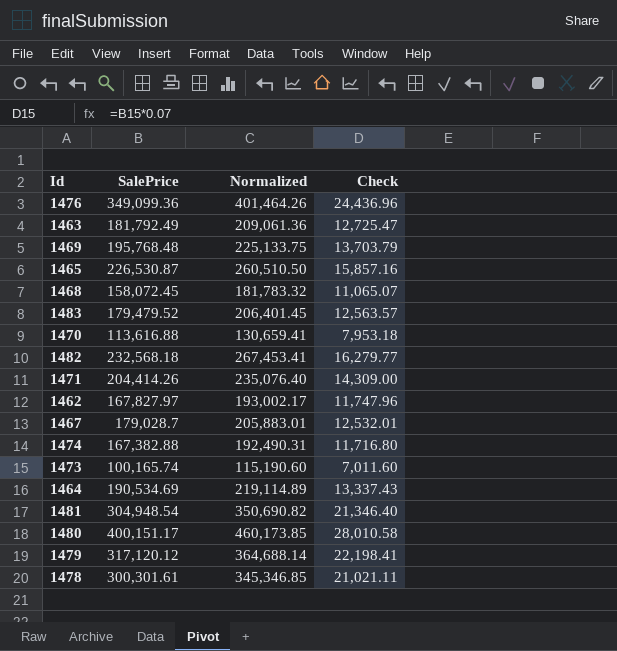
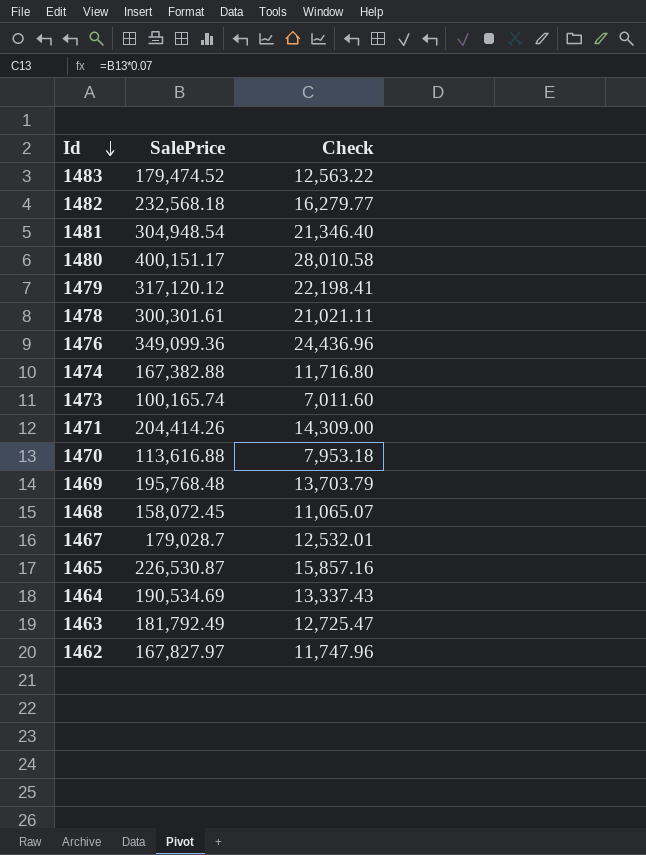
row order: none -> Id descending
column Normalized | formula: [SalePrice] * 1.15 -> none
1483 | SalePrice: 179,479.52 -> 179,474.52
1483 | Check: 12,563.57 -> 12,563.22

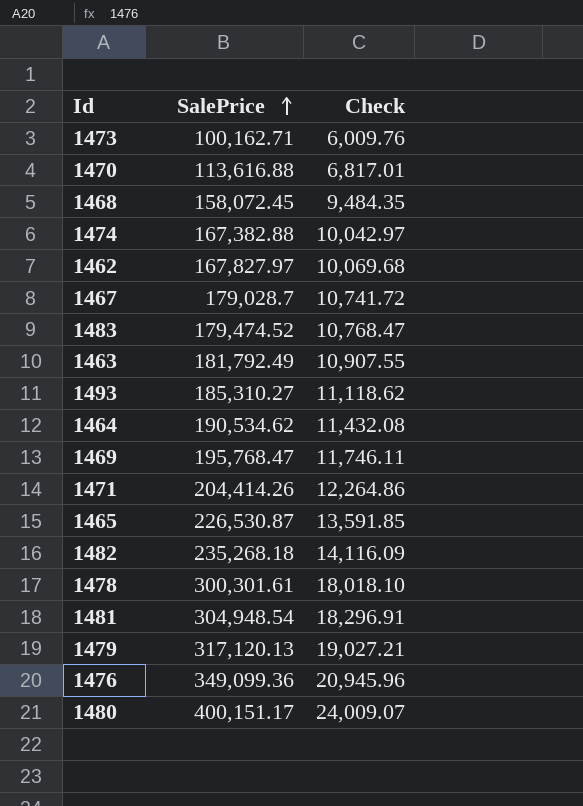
row order: Id descending -> SalePrice ascending
column Check | formula: [SalePrice] * 0.07 -> [SalePrice] * 0.06
1473 | SalePrice: 100,165.74 -> 100,162.71
row 1493: none -> 185,310.27 | 11,118.62
1464 | SalePrice: 190,534.69 -> 190,534.62
1469 | SalePrice: 195,768.48 -> 195,768.47
1482 | SalePrice: 232,568.18 -> 235,268.18
1479 | SalePrice: 317,120.12 -> 317,120.13

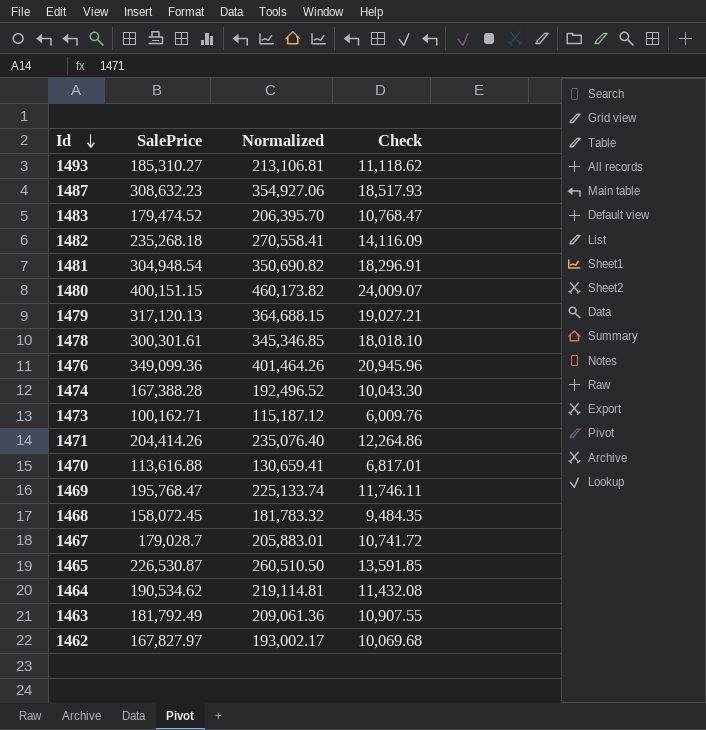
row order: SalePrice ascending -> Id descending
column Normalized | formula: none -> [SalePrice] * 1.15
row 1487: none -> 308,632.23 | 354,927.06 | 18,517.93
1480 | SalePrice: 400,151.17 -> 400,151.15
1474 | SalePrice: 167,382.88 -> 167,388.28
1474 | Check: 10,042.97 -> 10,043.30

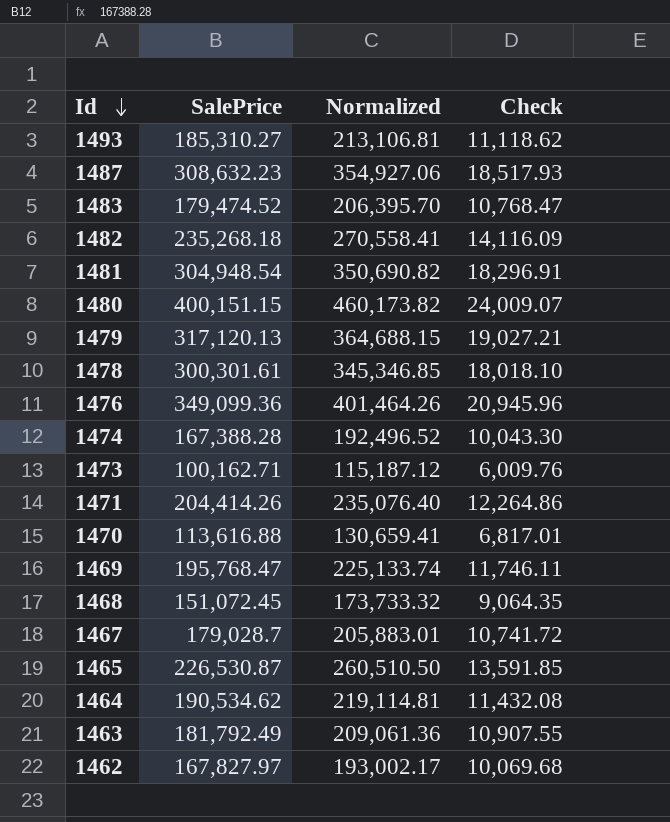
1468 | SalePrice: 158,072.45 -> 151,072.45
1468 | Normalized: 181,783.32 -> 173,733.32
1468 | Check: 9,484.35 -> 9,064.35

